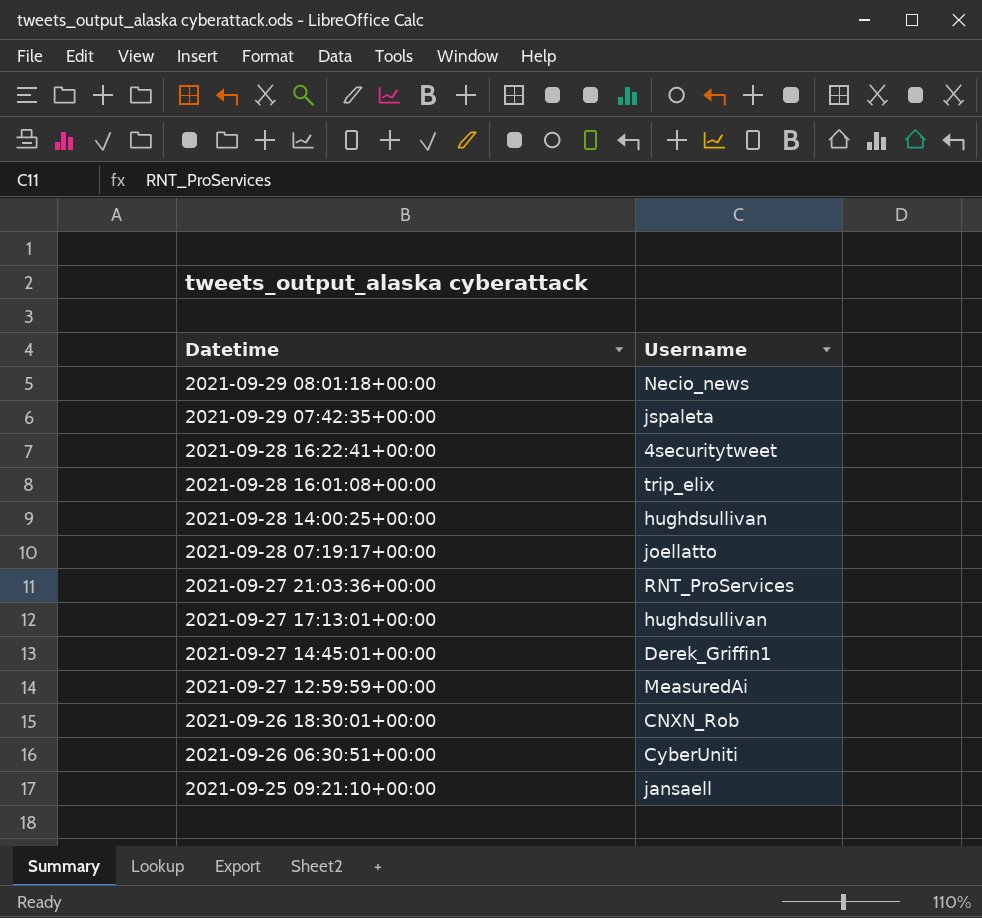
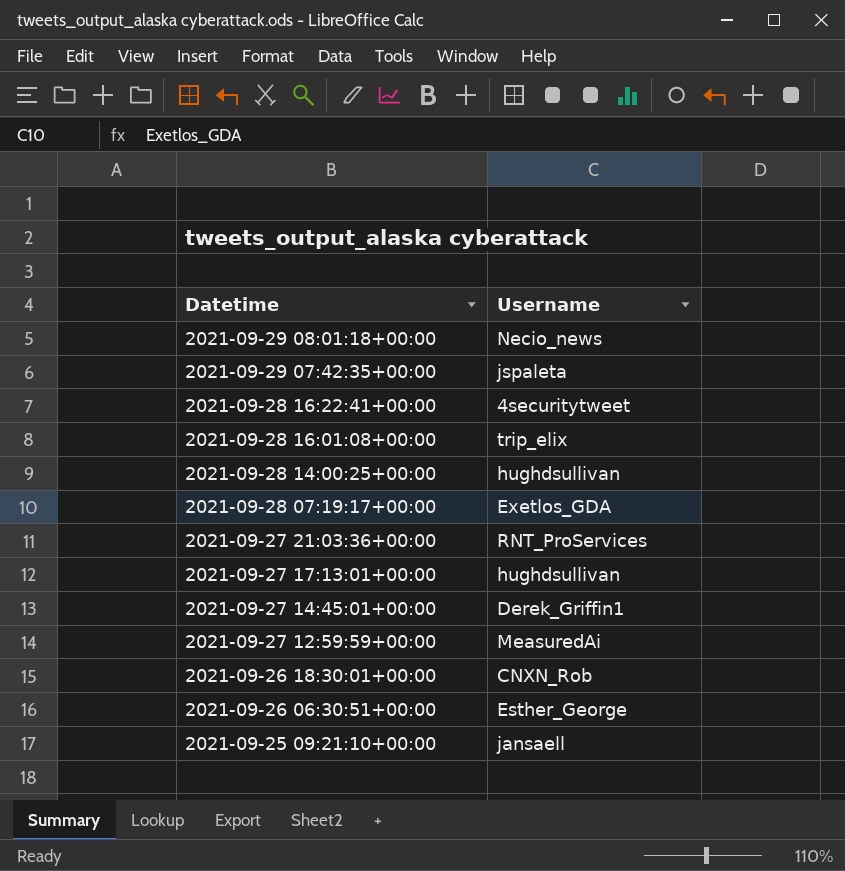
2021-09-28 07:19:17+00:00 | Username: joellatto -> Exetlos_GDA
2021-09-26 06:30:51+00:00 | Username: CyberUniti -> Esther_George

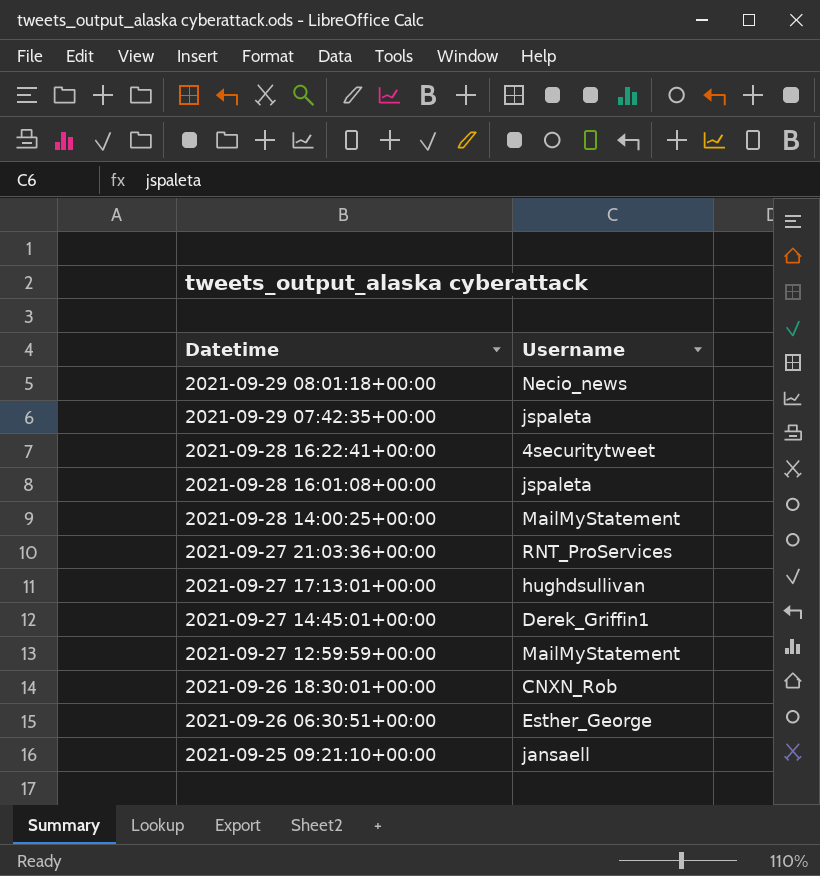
row 2021-09-28 07:19:17+00:00: Exetlos_GDA -> none
2021-09-28 16:01:08+00:00 | Username: trip_elix -> jspaleta
2021-09-28 14:00:25+00:00 | Username: hughdsullivan -> MailMyStatement
2021-09-27 12:59:59+00:00 | Username: MeasuredAi -> MailMyStatement

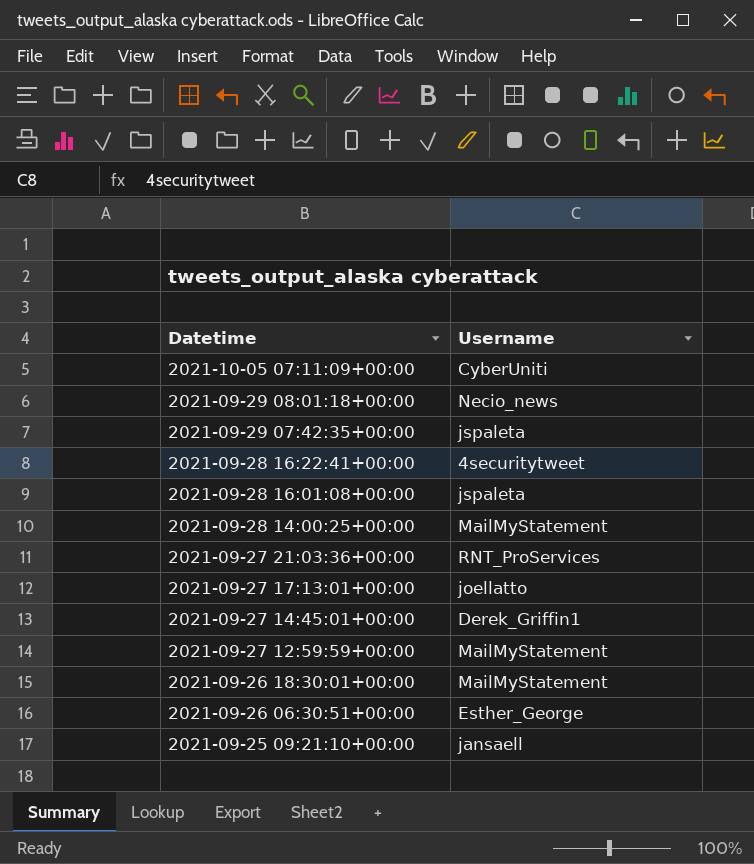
row 2021-10-05 07:11:09+00:00: none -> CyberUniti
2021-09-27 17:13:01+00:00 | Username: hughdsullivan -> joellatto
2021-09-26 18:30:01+00:00 | Username: CNXN_Rob -> MailMyStatement

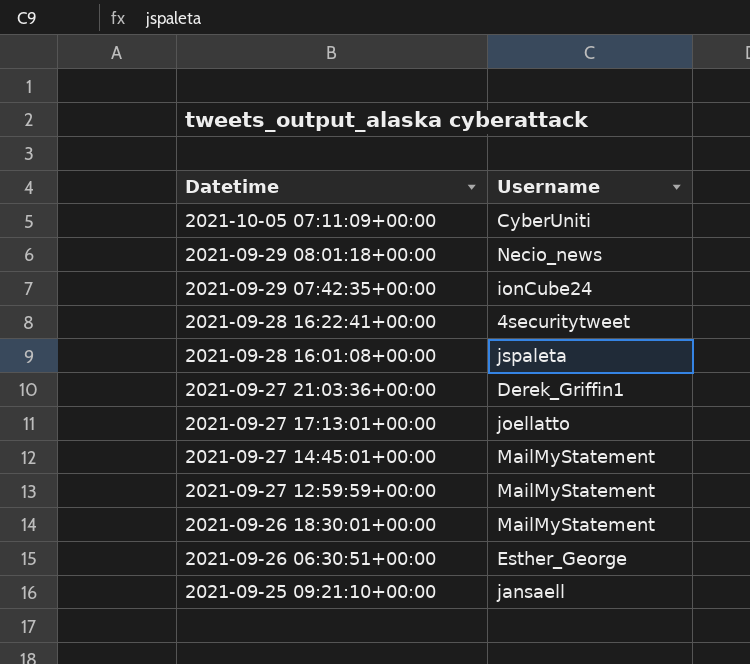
row 2021-09-28 14:00:25+00:00: MailMyStatement -> none
2021-09-29 07:42:35+00:00 | Username: jspaleta -> ionCube24
2021-09-27 21:03:36+00:00 | Username: RNT_ProServices -> Derek_Griffin1
2021-09-27 14:45:01+00:00 | Username: Derek_Griffin1 -> MailMyStatement

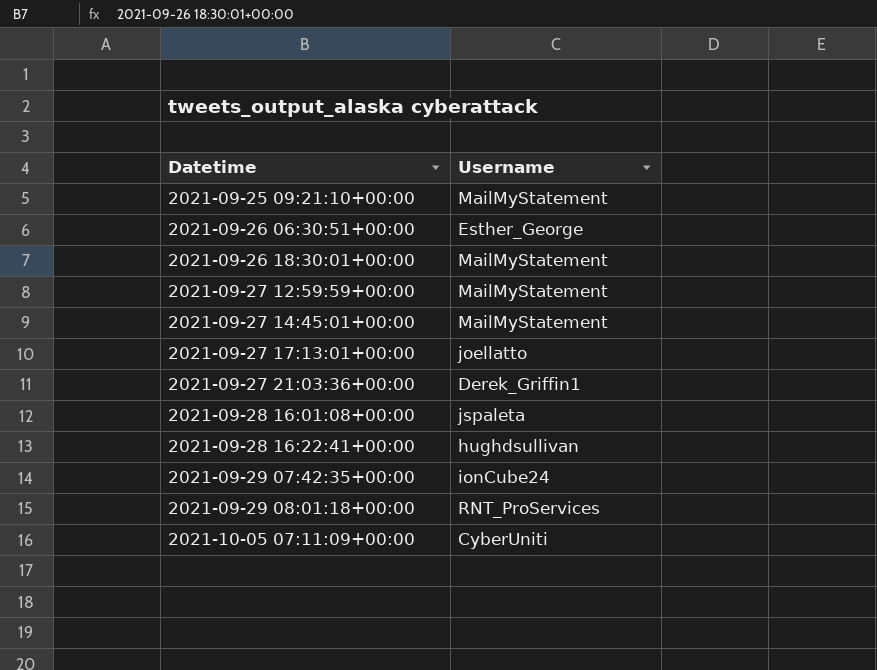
row order: Datetime descending -> Datetime ascending
2021-09-25 09:21:10+00:00 | Username: jansaell -> MailMyStatement
2021-09-28 16:22:41+00:00 | Username: 4securitytweet -> hughdsullivan
2021-09-29 08:01:18+00:00 | Username: Necio_news -> RNT_ProServices

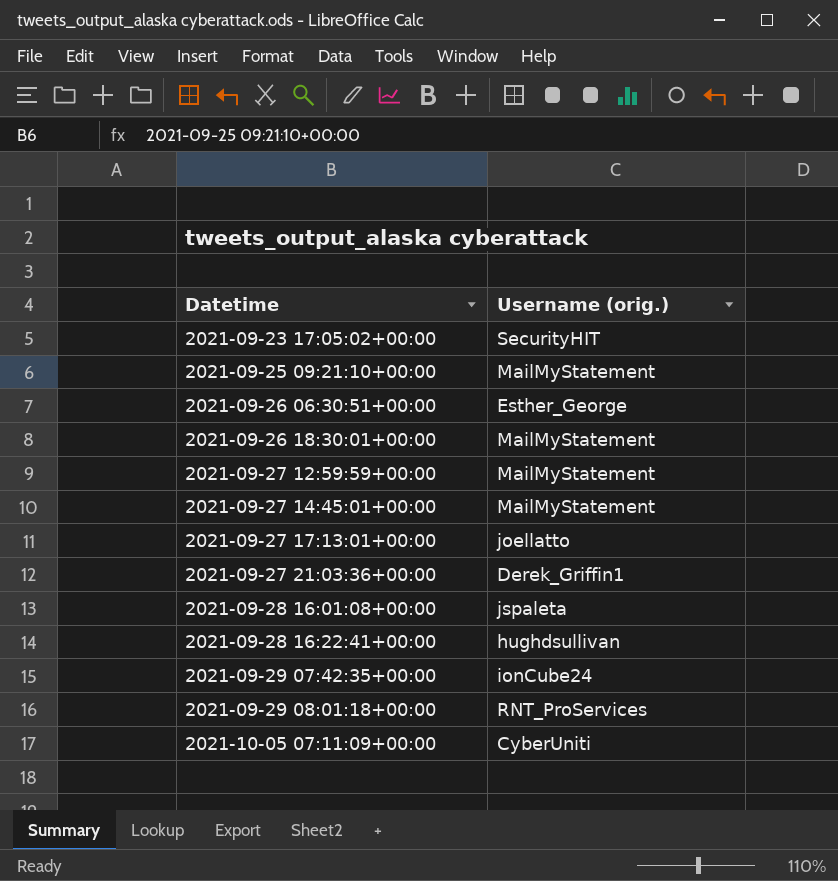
column name: Username -> Username (orig.)
row 2021-09-23 17:05:02+00:00: none -> SecurityHIT

